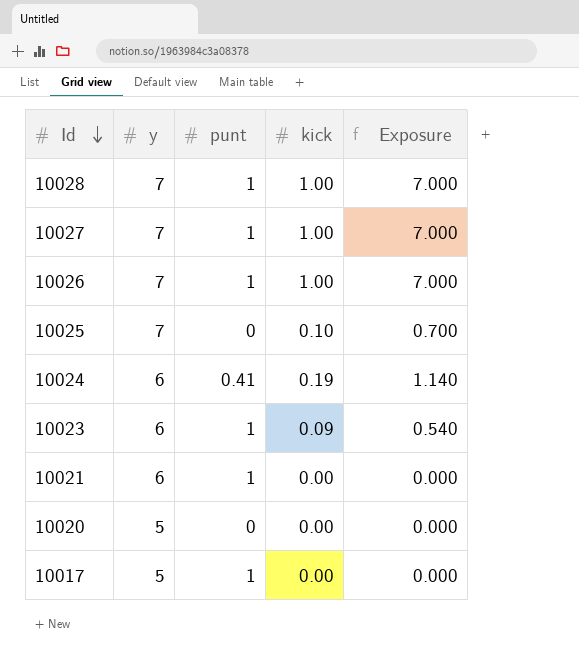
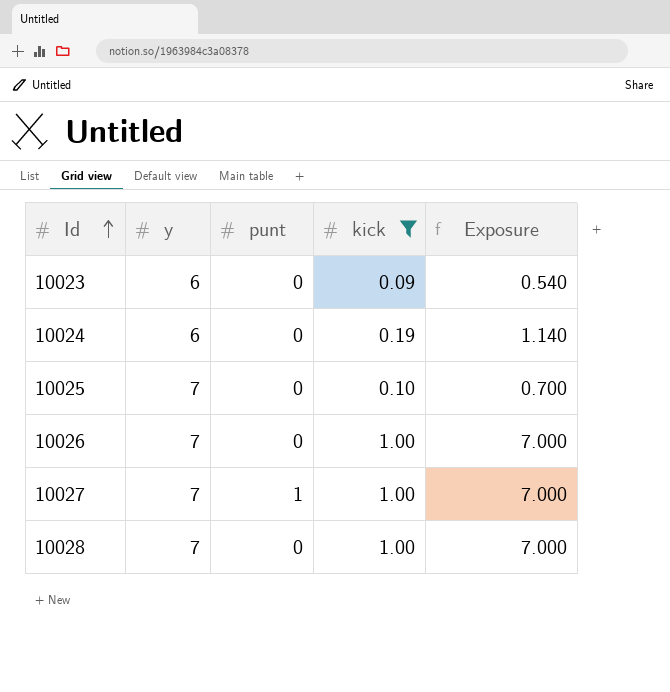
filter: none -> kick != 0.00
row order: Id descending -> Id ascending
10023 | punt: 1 -> 0
10024 | punt: 0.41 -> 0
10026 | punt: 1 -> 0
10028 | punt: 1 -> 0

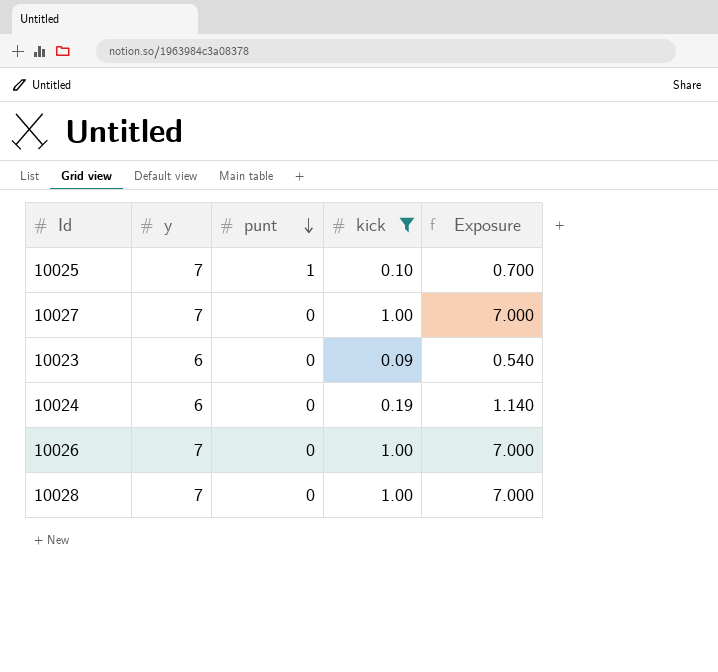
row order: Id ascending -> punt descending
10025 | punt: 0 -> 1
10027 | punt: 1 -> 0

